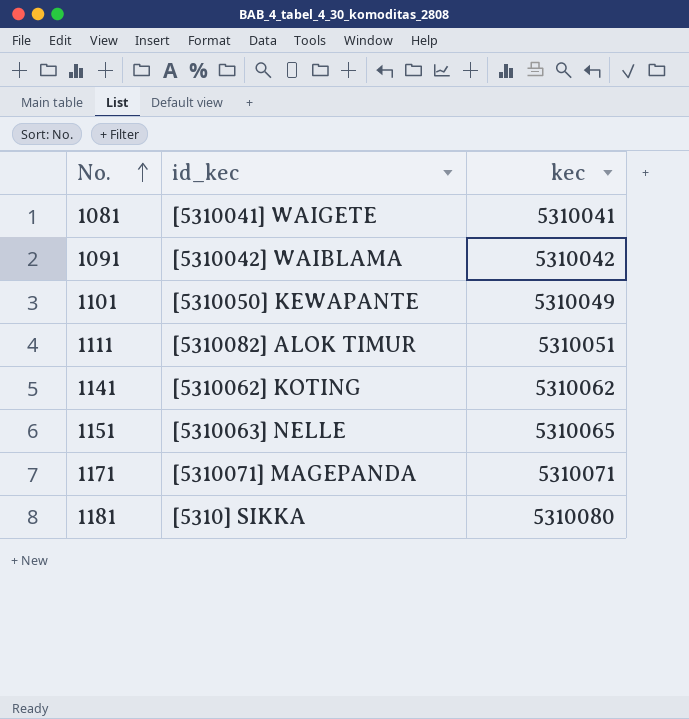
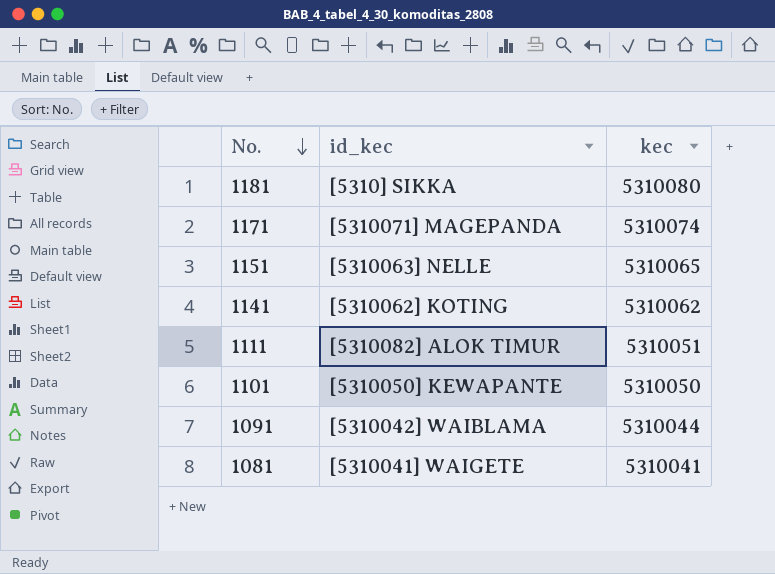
row order: No. ascending -> No. descending
1171 | kec: 5310071 -> 5310074
1101 | kec: 5310049 -> 5310050
1091 | kec: 5310042 -> 5310044

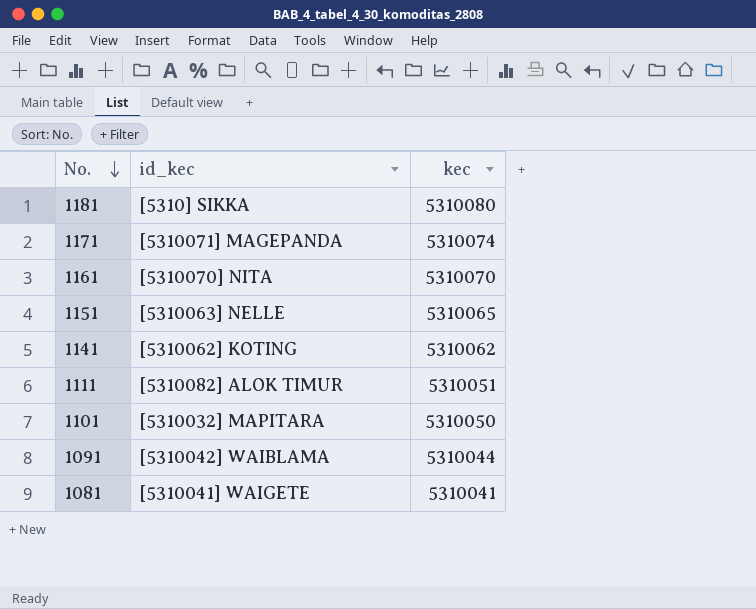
row 1161: none -> [5310070] NITA | 5310070
1101 | id_kec: [5310050] KEWAPANTE -> [5310032] MAPITARA

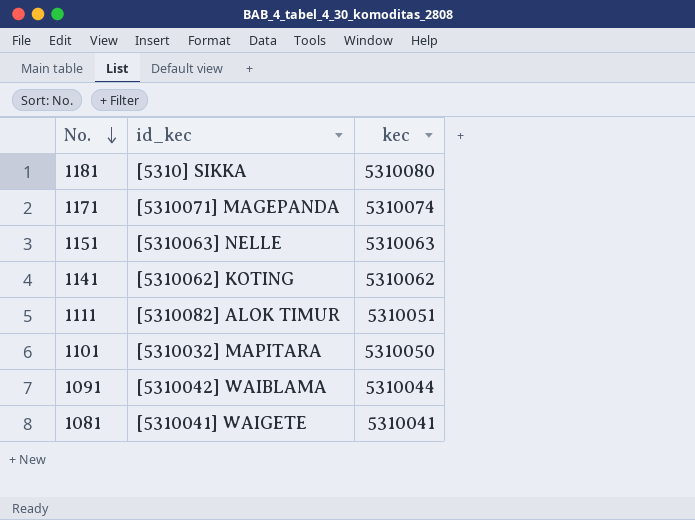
row 1161: [5310070] NITA | 5310070 -> none
1151 | kec: 5310065 -> 5310063

